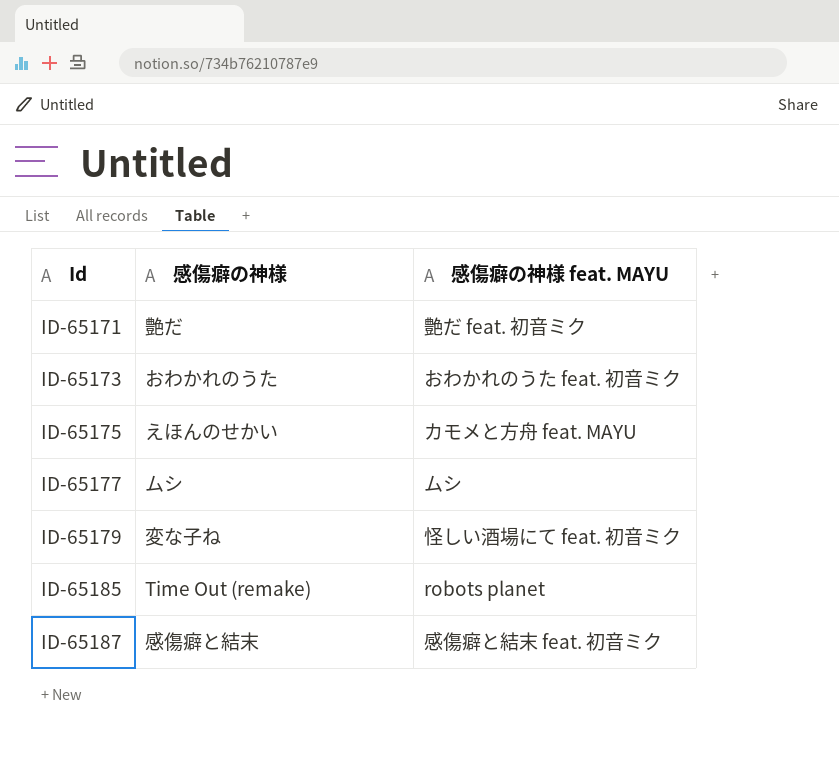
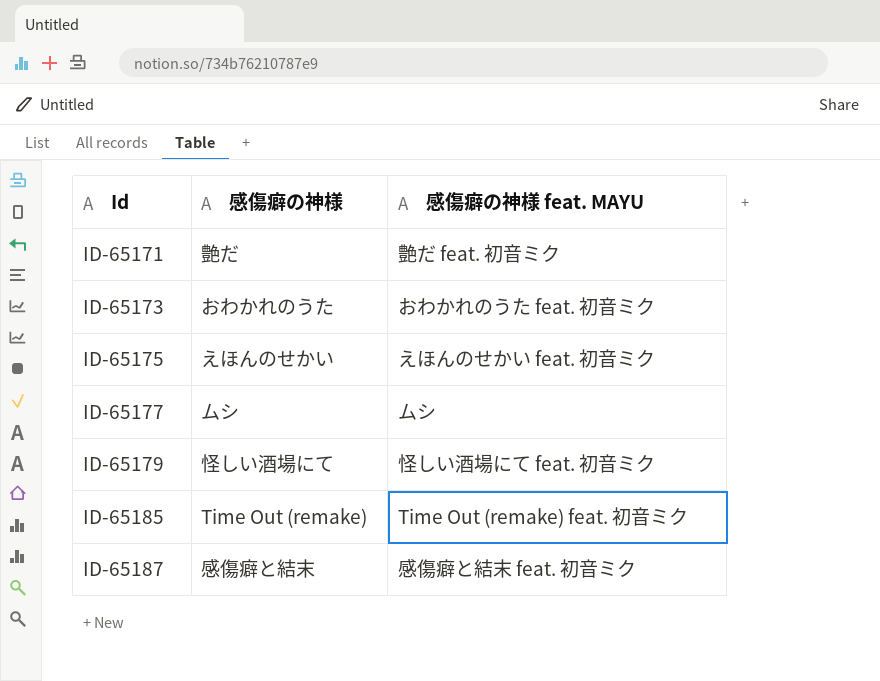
ID-65175 | 感傷癖の神様 feat. MAYU: カモメと方舟 feat. MAYU -> えほんのせかい feat. 初音ミク
ID-65179 | 感傷癖の神様: 変な子ね -> 怪しい酒場にて
ID-65185 | 感傷癖の神様 feat. MAYU: robots planet -> Time Out (remake) feat. 初音ミク

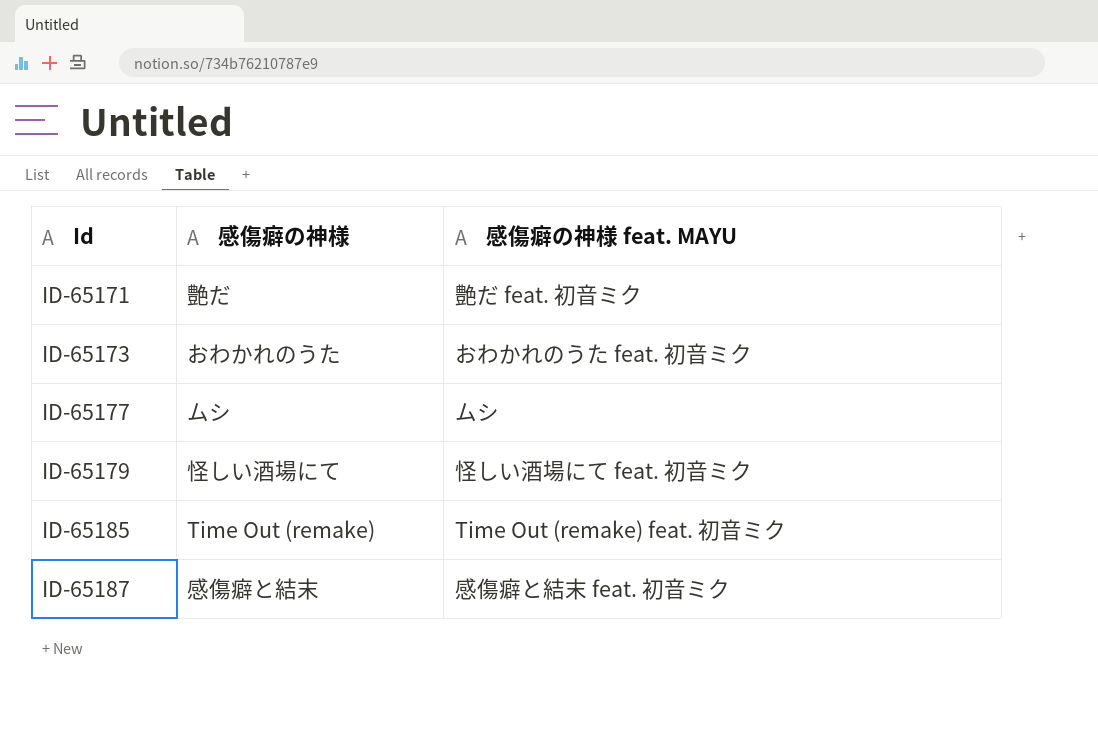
row ID-65175: えほんのせかい | えほんのせかい feat. 初音ミク -> none

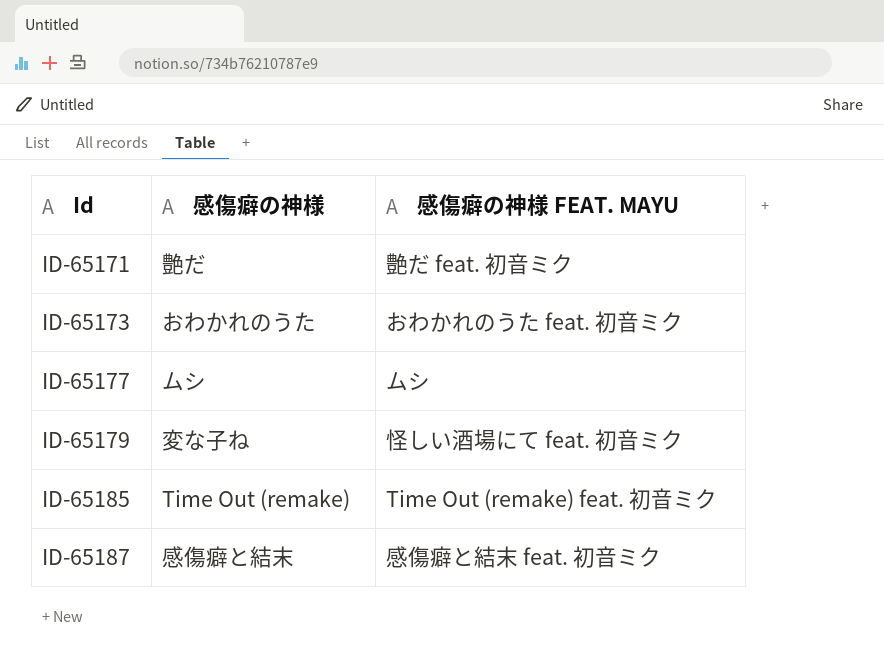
column name: 感傷癖の神様 feat. MAYU -> 感傷癖の神様 FEAT. MAYU
ID-65179 | 感傷癖の神様: 怪しい酒場にて -> 変な子ね

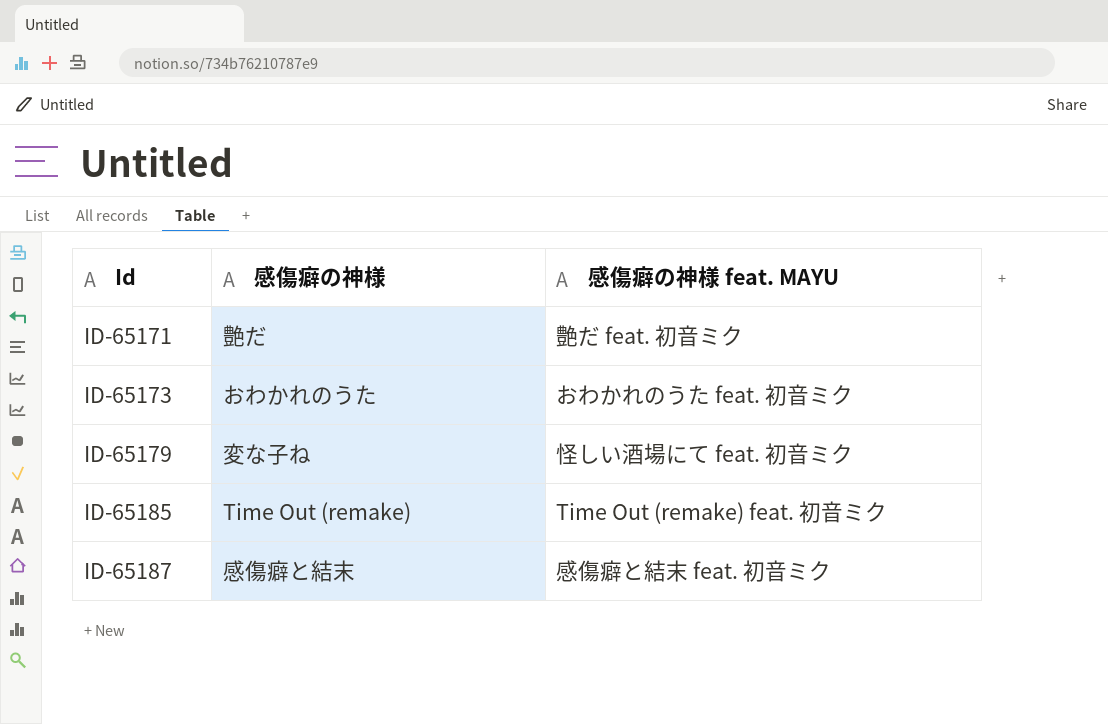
column name: 感傷癖の神様 FEAT. MAYU -> 感傷癖の神様 feat. MAYU
row ID-65177: ムシ | ムシ -> none

